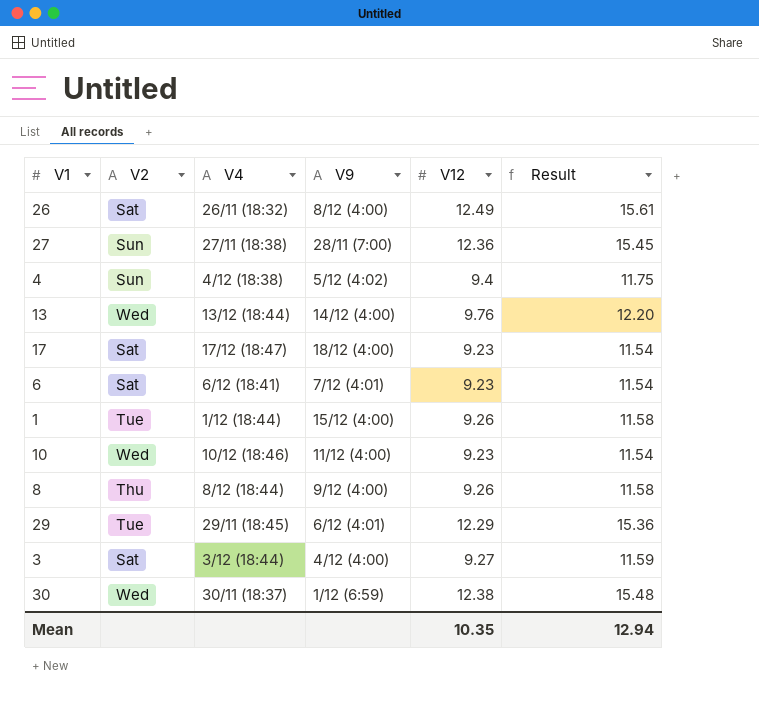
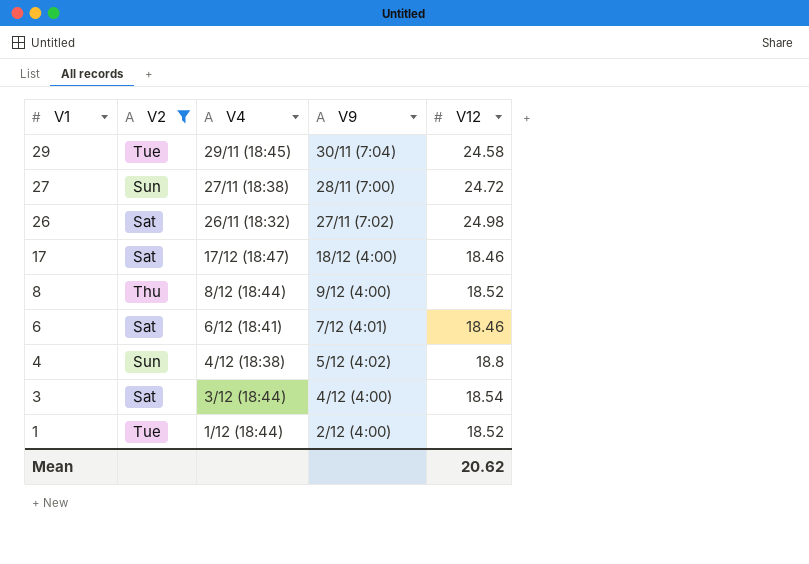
filter: none -> V2 != Wed
row order: none -> V1 descending
column Result | formula: [V12] * 1.25 -> none
29 | V9: 6/12 (4:01) -> 30/11 (7:04)
29 | V12: 12.29 -> 24.58
27 | V12: 12.36 -> 24.72
26 | V9: 8/12 (4:00) -> 27/11 (7:02)
26 | V12: 12.49 -> 24.98
17 | V12: 9.23 -> 18.46
8 | V12: 9.26 -> 18.52
6 | V12: 9.23 -> 18.46
4 | V12: 9.4 -> 18.8
3 | V12: 9.27 -> 18.54
1 | V9: 15/12 (4:00) -> 2/12 (4:00)
1 | V12: 9.26 -> 18.52
Mean | V12: 10.35 -> 20.62

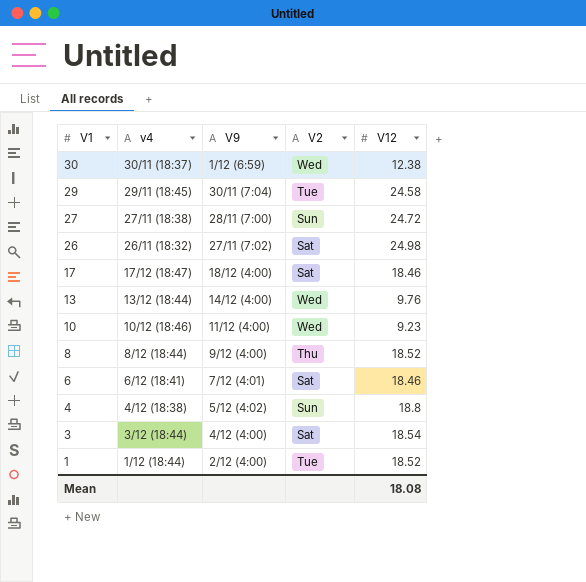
filter: V2 != Wed -> none
column name: V4 -> v4
column V2 | position: 2 -> 4
Mean | V12: 20.62 -> 18.08

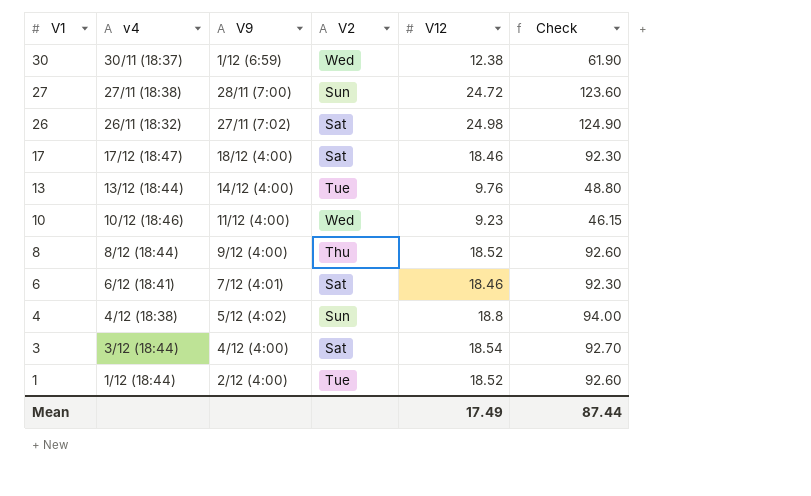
column Check | formula: none -> [V12] * 5
row 29: 29/11 (18:45) | 30/11 (7:04) | Tue | 24.58 -> none
13 | V2: Wed -> Tue
Mean | V12: 18.08 -> 17.49

